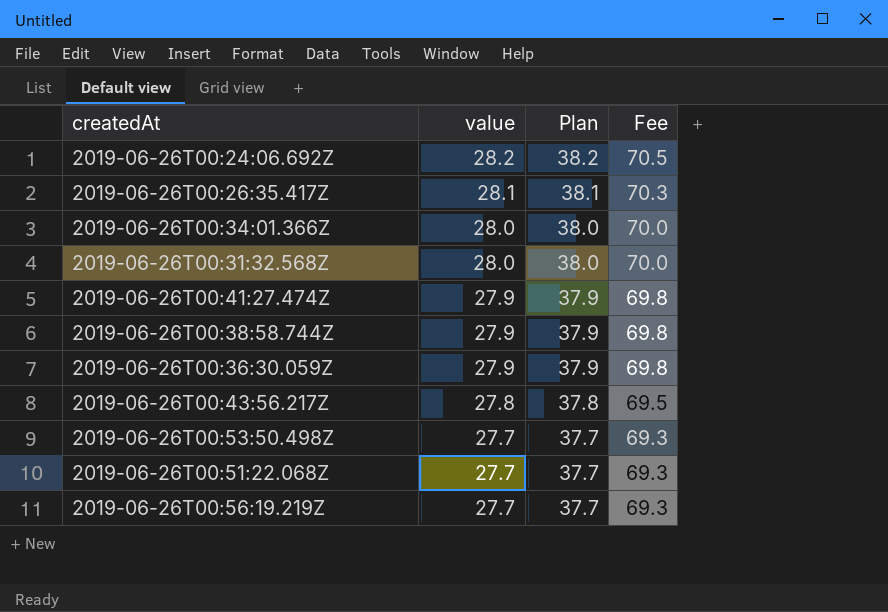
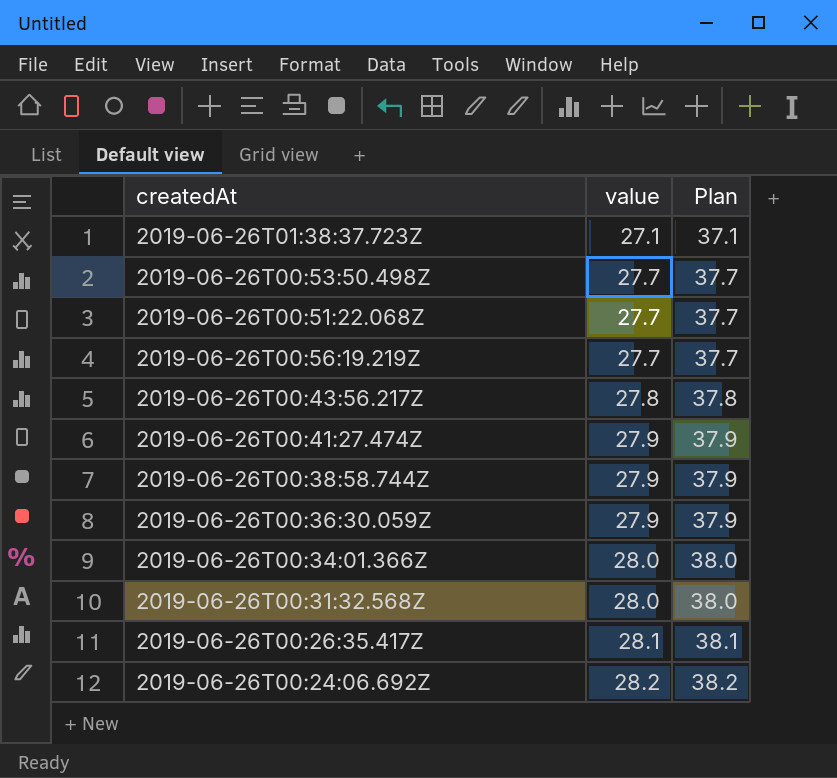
row order: value descending -> value ascending
column Fee | formula: [value] * 2.5 -> none
row 2019-06-26T01:38:37.723Z: none -> 27.1 | 37.1

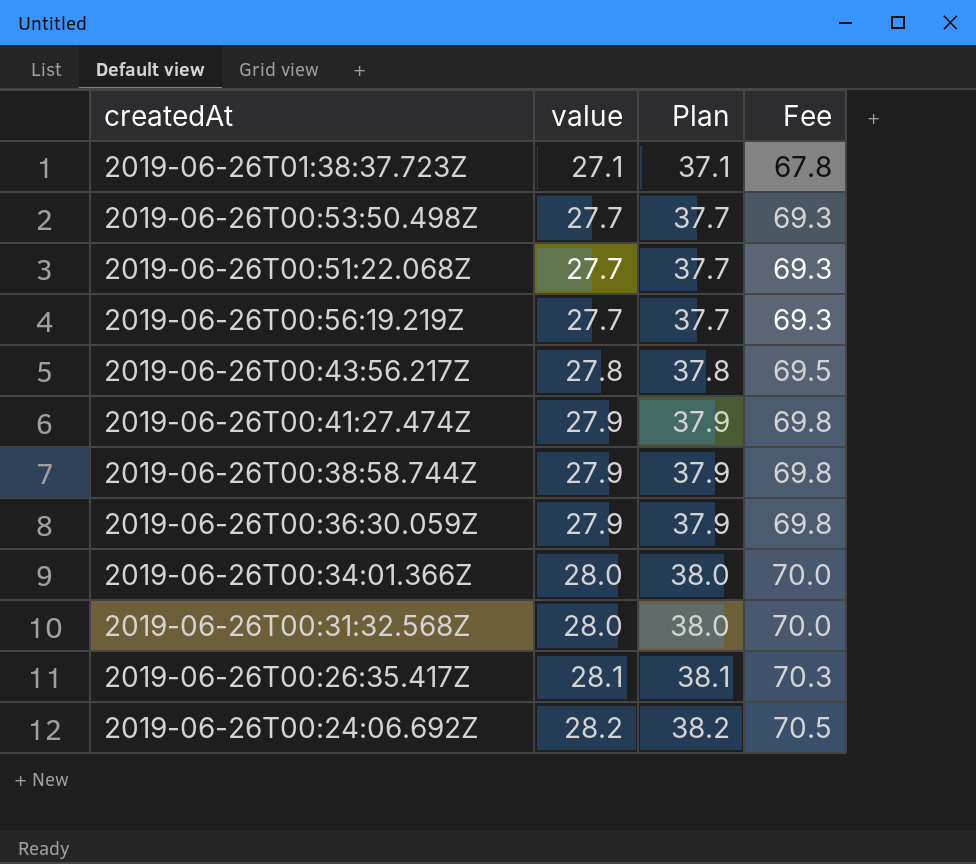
column Fee | formula: none -> [value] * 2.5

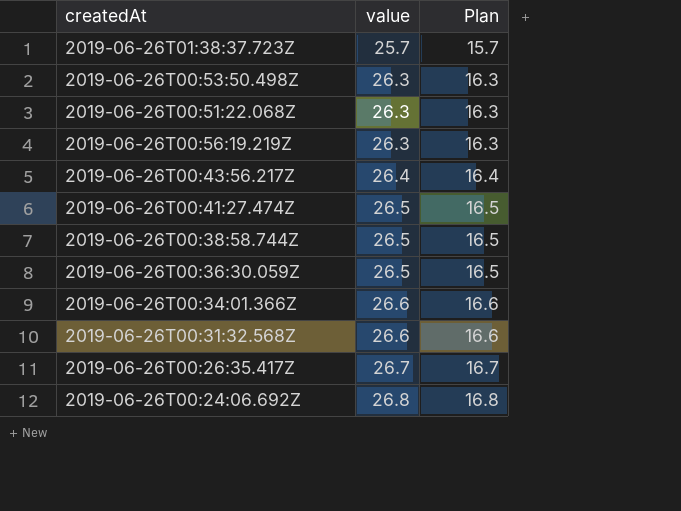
column Fee | formula: [value] * 2.5 -> none
column Plan | formula: [value] + 10 -> [value] - 10
2019-06-26T01:38:37.723Z | value: 27.1 -> 25.7
2019-06-26T00:53:50.498Z | value: 27.7 -> 26.3
2019-06-26T00:51:22.068Z | value: 27.7 -> 26.3
2019-06-26T00:56:19.219Z | value: 27.7 -> 26.3
2019-06-26T00:43:56.217Z | value: 27.8 -> 26.4
2019-06-26T00:41:27.474Z | value: 27.9 -> 26.5
2019-06-26T00:38:58.744Z | value: 27.9 -> 26.5
2019-06-26T00:36:30.059Z | value: 27.9 -> 26.5
2019-06-26T00:34:01.366Z | value: 28.0 -> 26.6
2019-06-26T00:31:32.568Z | value: 28.0 -> 26.6
2019-06-26T00:26:35.417Z | value: 28.1 -> 26.7
2019-06-26T00:24:06.692Z | value: 28.2 -> 26.8

